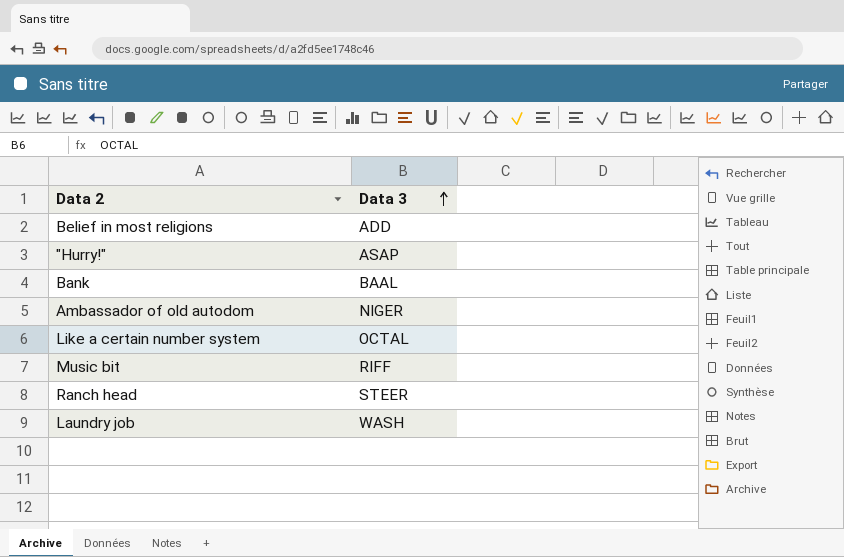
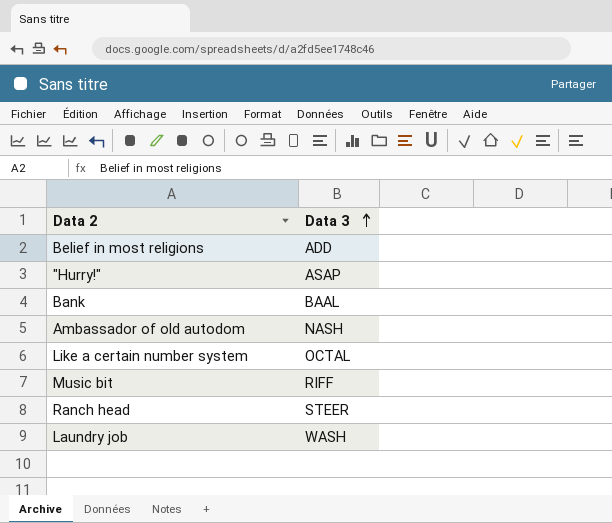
Ambassador of old autodom | Data 3: NIGER -> NASH

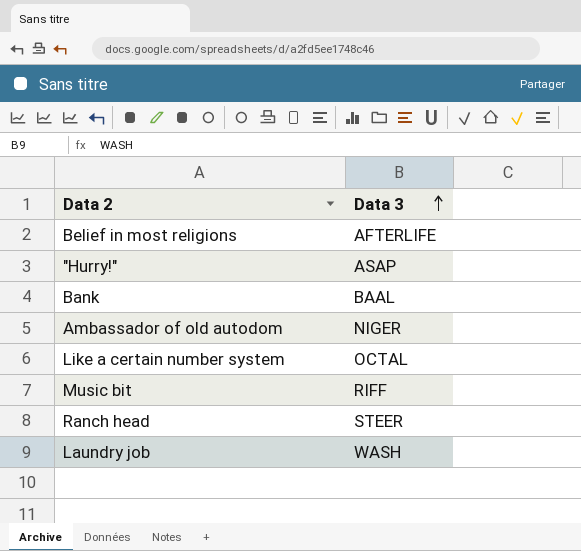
Belief in most religions | Data 3: ADD -> AFTERLIFE
Ambassador of old autodom | Data 3: NASH -> NIGER

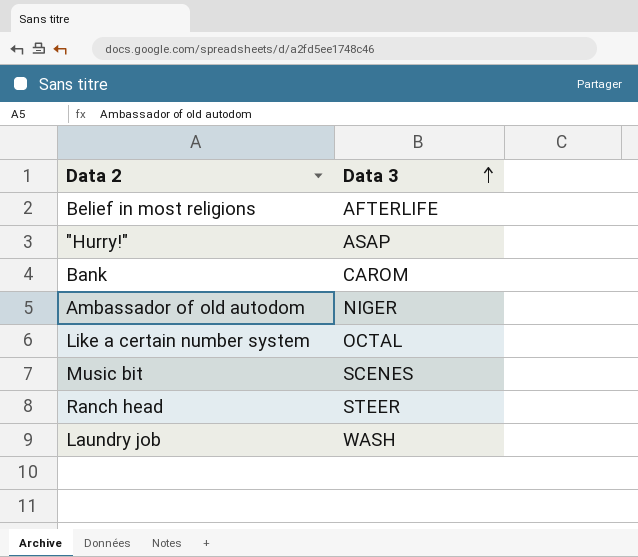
Bank | Data 3: BAAL -> CAROM
Music bit | Data 3: RIFF -> SCENES

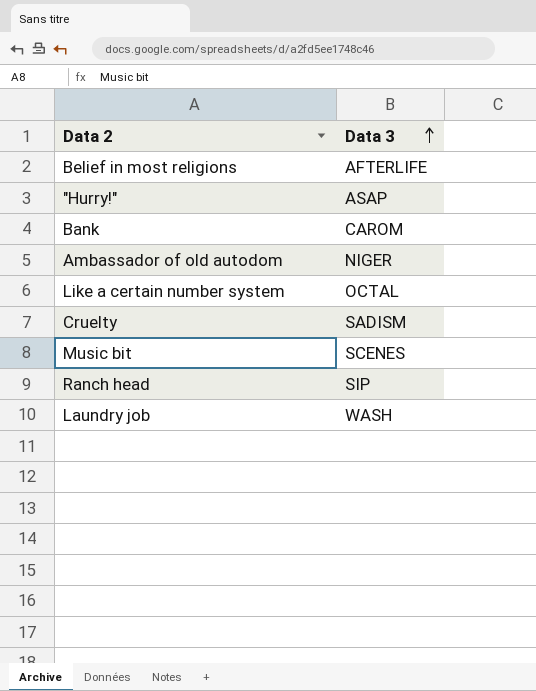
row Cruelty: none -> SADISM
Ranch head | Data 3: STEER -> SIP

